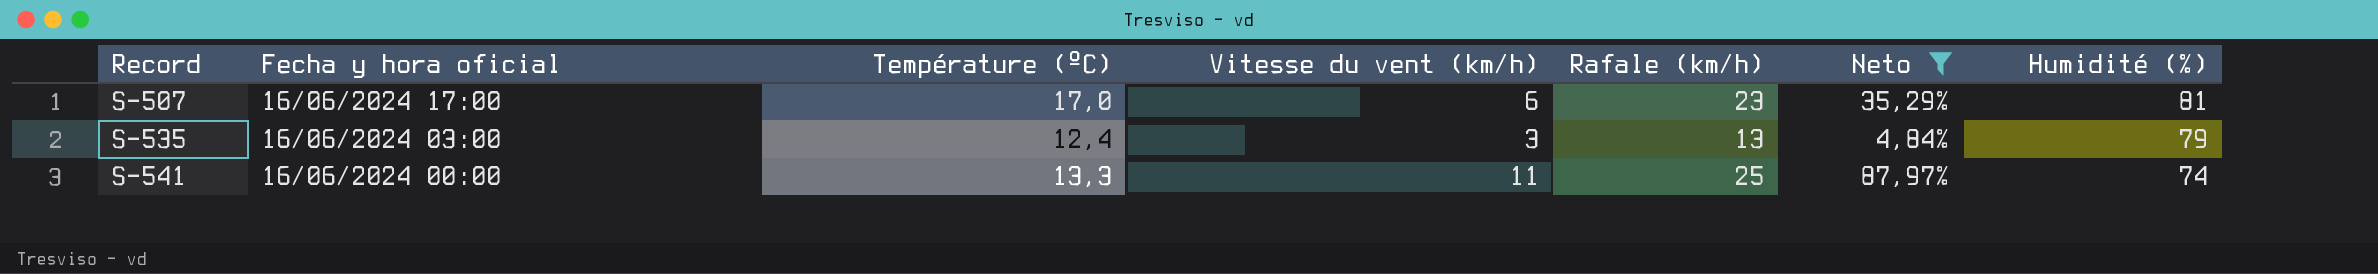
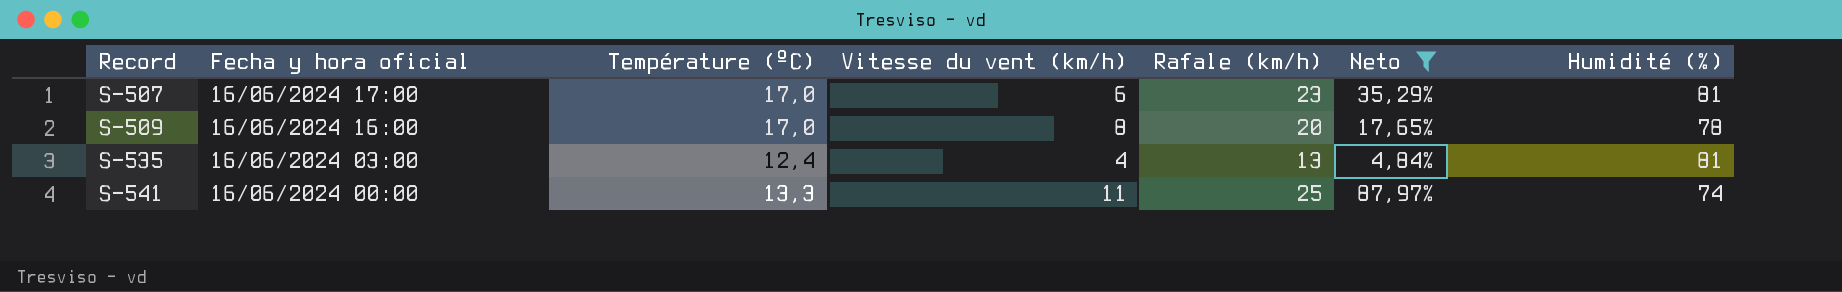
row S-509: none -> 16/06/2024 16:00 | 17,0 | 8 | 20 | 17,65% | 78
S-535 | Vitesse du vent (km/h): 3 -> 4
S-535 | Humidité (%): 79 -> 81

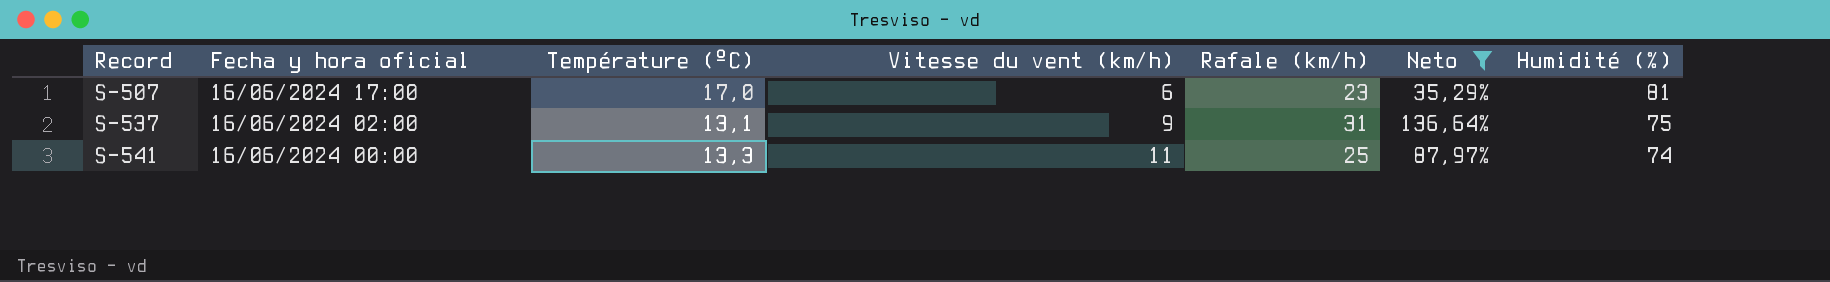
row S-509: 16/06/2024 16:00 | 17,0 | 8 | 20 | 17,65% | 78 -> none
row S-535: 16/06/2024 03:00 | 12,4 | 4 | 13 | 4,84% | 81 -> none
row S-537: none -> 16/06/2024 02:00 | 13,1 | 9 | 31 | 136,64% | 75

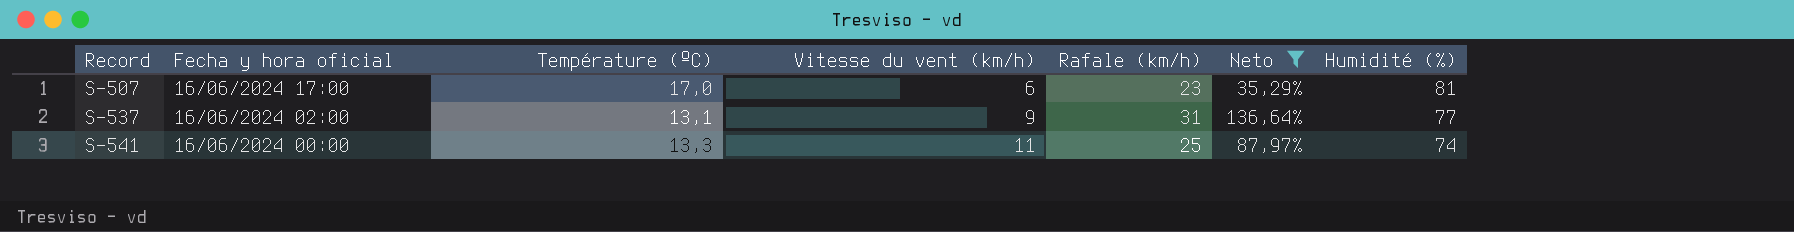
S-537 | Humidité (%): 75 -> 77

